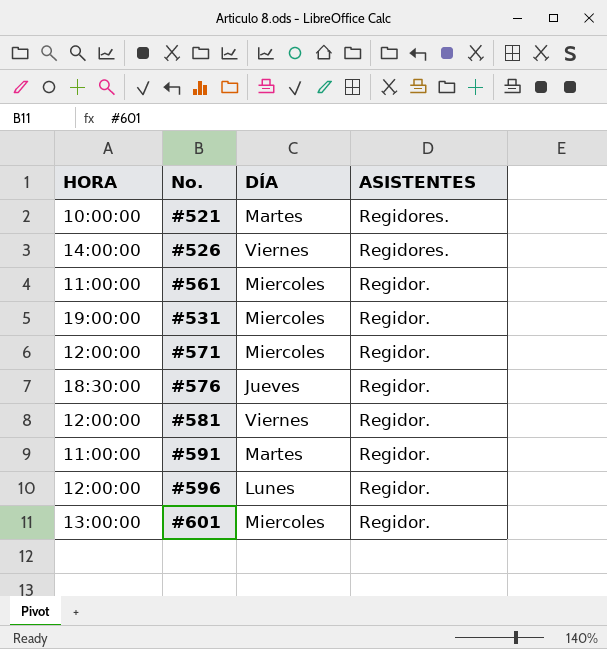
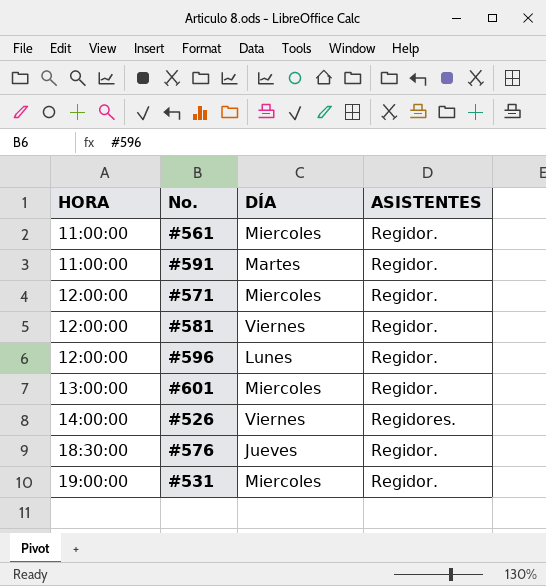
row order: ASISTENTES descending -> HORA ascending
row #521: 10:00:00 | Martes | Regidores. -> none

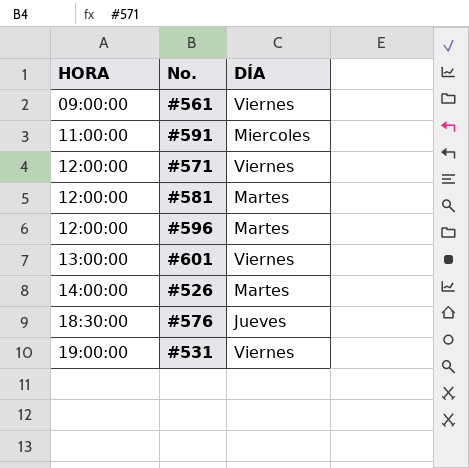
column ASISTENTES | position: 4 -> none
#561 | HORA: 11:00:00 -> 09:00:00
#561 | DÍA: Miercoles -> Viernes
#591 | DÍA: Martes -> Miercoles
#571 | DÍA: Miercoles -> Viernes
#581 | DÍA: Viernes -> Martes
#596 | DÍA: Lunes -> Martes
#601 | DÍA: Miercoles -> Viernes
#526 | DÍA: Viernes -> Martes
#531 | DÍA: Miercoles -> Viernes

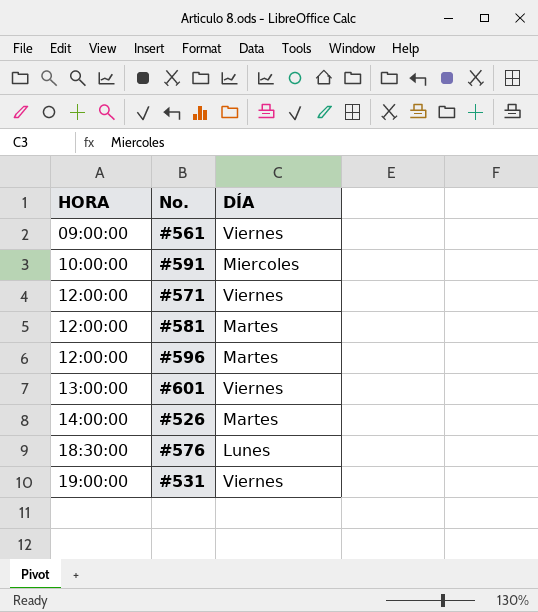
#591 | HORA: 11:00:00 -> 10:00:00
#576 | DÍA: Jueves -> Lunes

